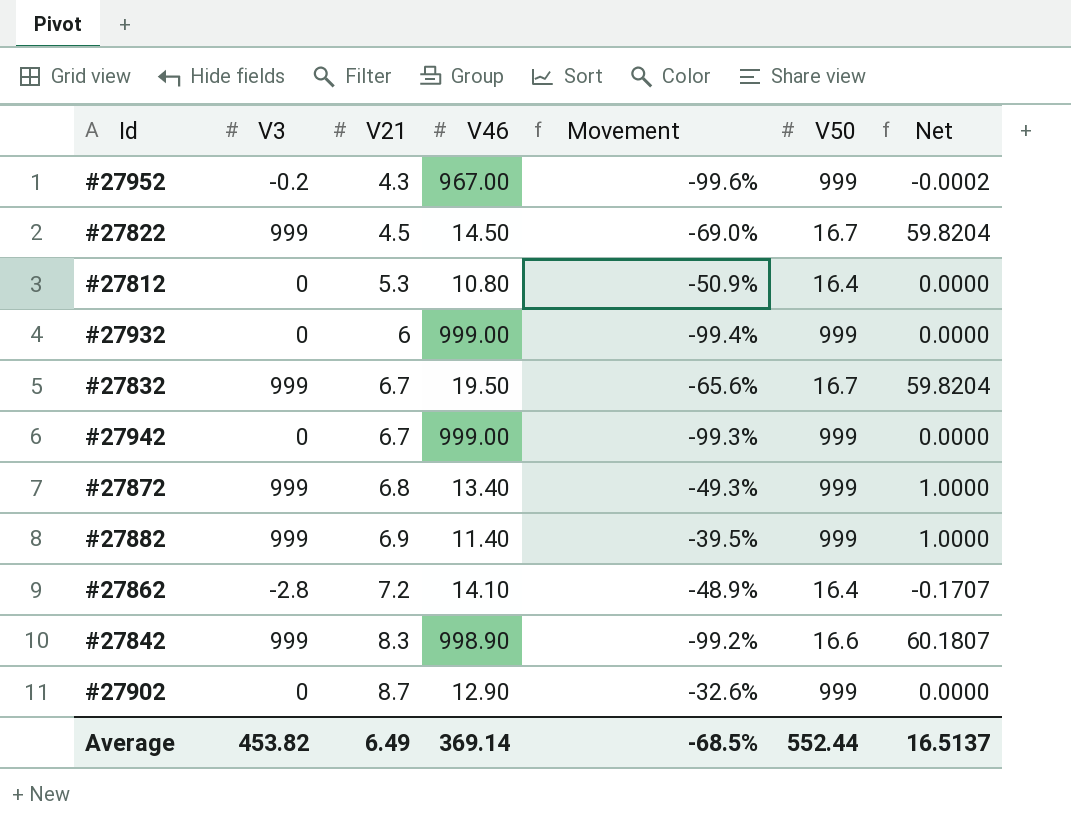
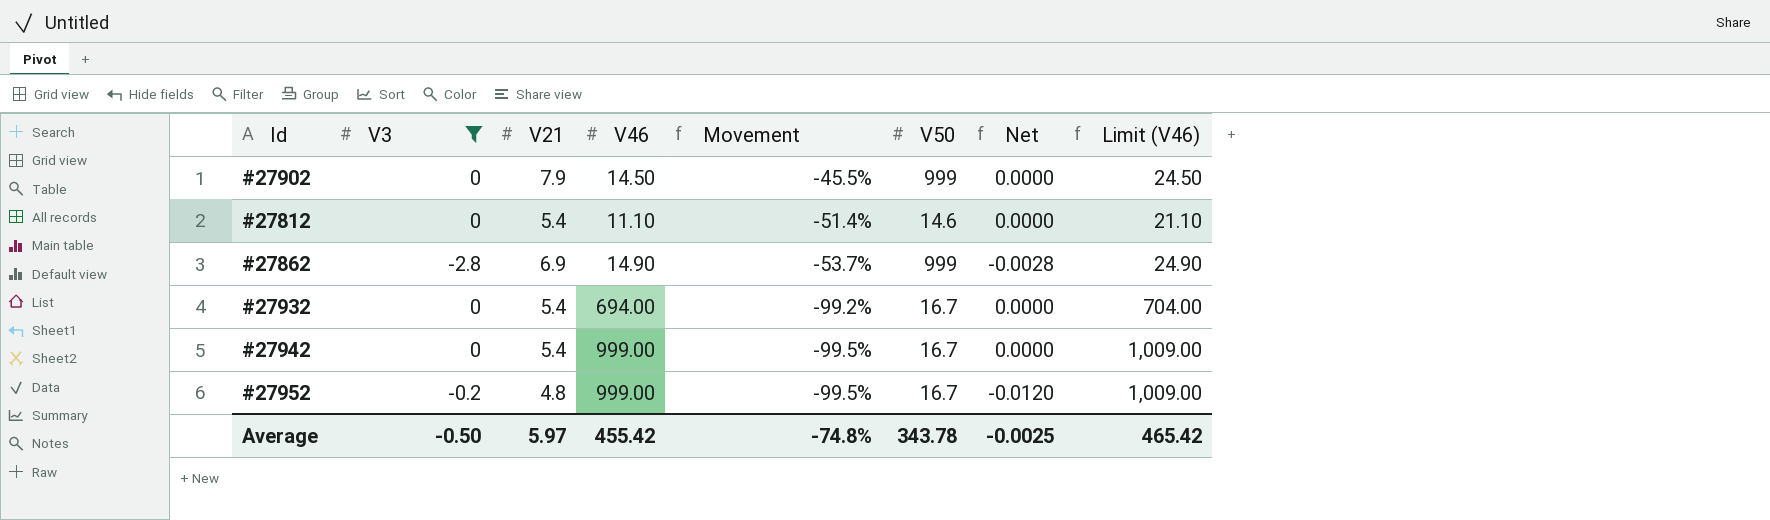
filter: none -> V3 != 999
row order: V21 ascending -> Movement descending
column Limit (V46) | formula: none -> [V46] + 10
#27902 | V21: 8.7 -> 7.9
#27902 | V46: 12.90 -> 14.50
#27902 | Movement: -32.6% -> -45.5%
#27812 | V21: 5.3 -> 5.4
#27812 | V46: 10.80 -> 11.10
#27812 | Movement: -50.9% -> -51.4%
#27812 | V50: 16.4 -> 14.6
#27862 | V21: 7.2 -> 6.9
#27862 | V46: 14.10 -> 14.90
#27862 | Movement: -48.9% -> -53.7%
#27862 | V50: 16.4 -> 999
#27862 | Net: -0.1707 -> -0.0028
#27932 | V21: 6 -> 5.4
#27932 | V46: 999.00 -> 694.00
#27932 | Movement: -99.4% -> -99.2%
#27932 | V50: 999 -> 16.7
#27942 | V21: 6.7 -> 5.4
#27942 | Movement: -99.3% -> -99.5%
#27942 | V50: 999 -> 16.7
#27952 | V21: 4.3 -> 4.8
#27952 | V46: 967.00 -> 999.00
#27952 | Movement: -99.6% -> -99.5%
#27952 | V50: 999 -> 16.7
#27952 | Net: -0.0002 -> -0.0120
Average | V3: 453.82 -> -0.50
Average | V21: 6.49 -> 5.97
Average | V46: 369.14 -> 455.42
Average | Movement: -68.5% -> -74.8%
Average | V50: 552.44 -> 343.78
Average | Net: 16.5137 -> -0.0025

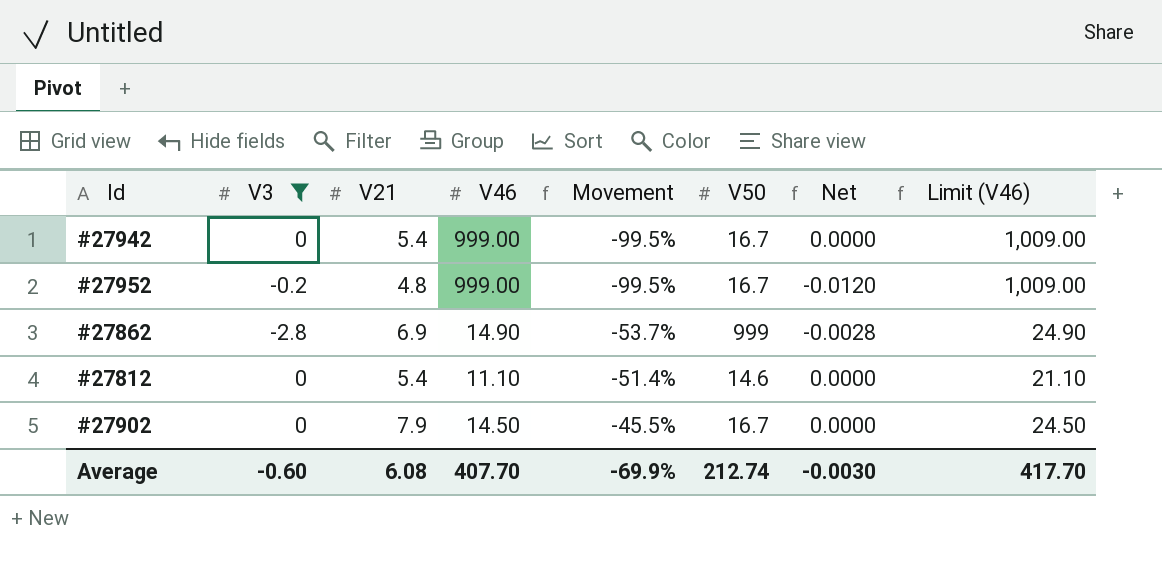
row order: Movement descending -> Movement ascending
row #27932: 0 | 5.4 | 694.00 | -99.2% | 16.7 | 0.0000 | 704.00 -> none
#27902 | V50: 999 -> 16.7
Average | V3: -0.50 -> -0.60
Average | V21: 5.97 -> 6.08
Average | V46: 455.42 -> 407.70
Average | Movement: -74.8% -> -69.9%
Average | V50: 343.78 -> 212.74
Average | Net: -0.0025 -> -0.0030
Average | Limit (V46): 465.42 -> 417.70

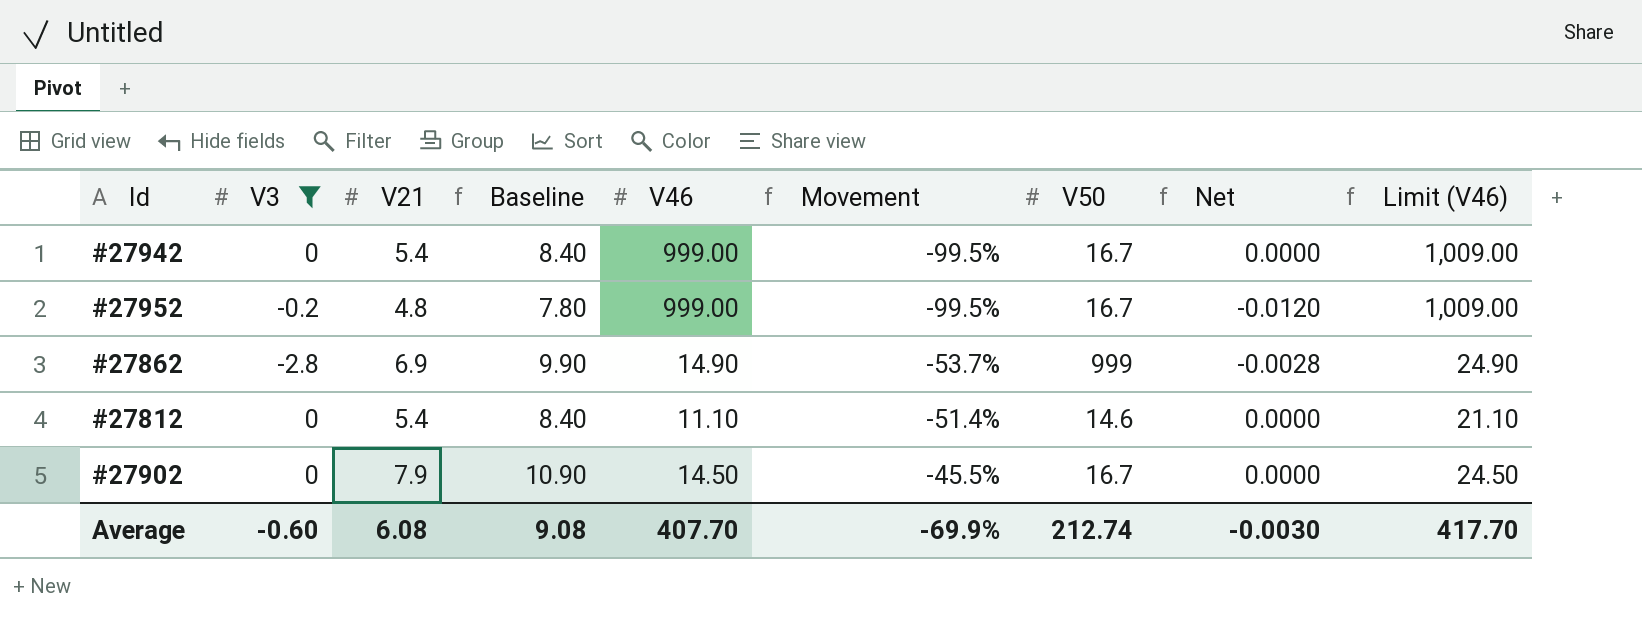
column Baseline | formula: none -> [V21] + 3

